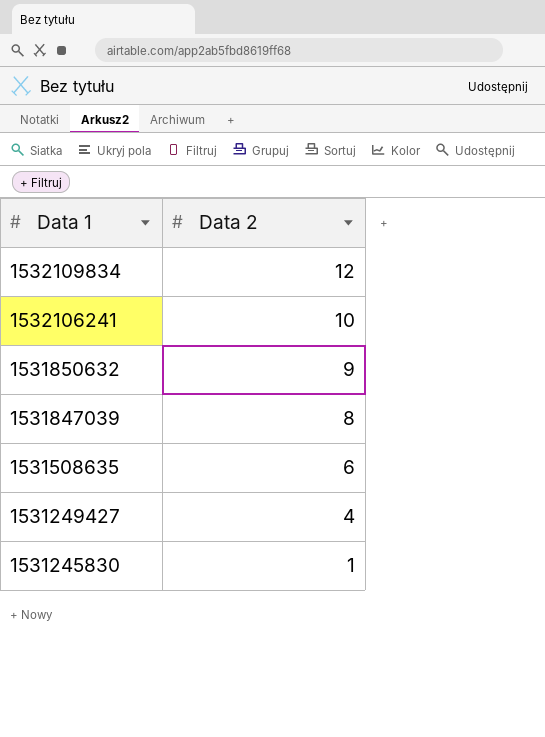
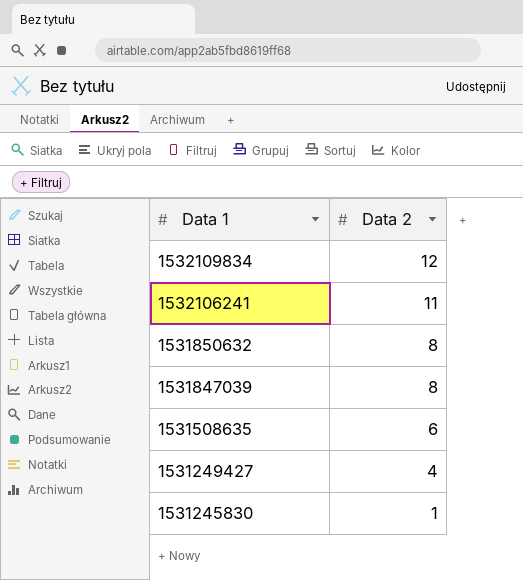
1532106241 | Data 2: 10 -> 11
1531850632 | Data 2: 9 -> 8

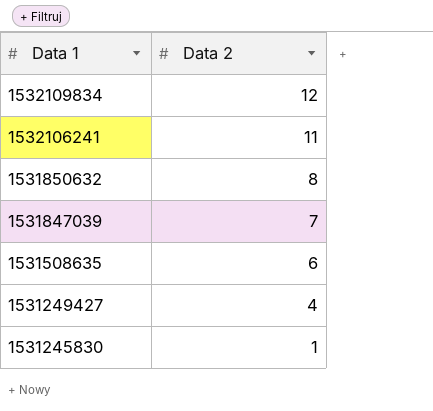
1531847039 | Data 2: 8 -> 7

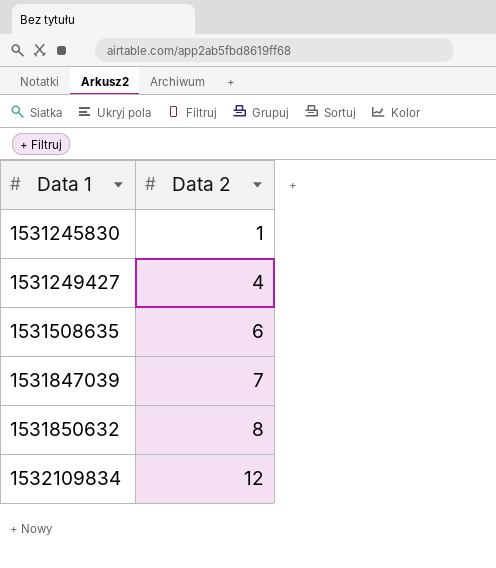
row order: Data 1 descending -> Data 1 ascending
row 1532106241: 11 -> none

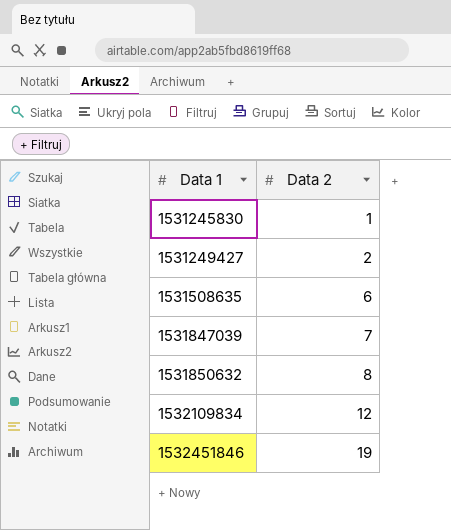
1531249427 | Data 2: 4 -> 2
row 1532451846: none -> 19

